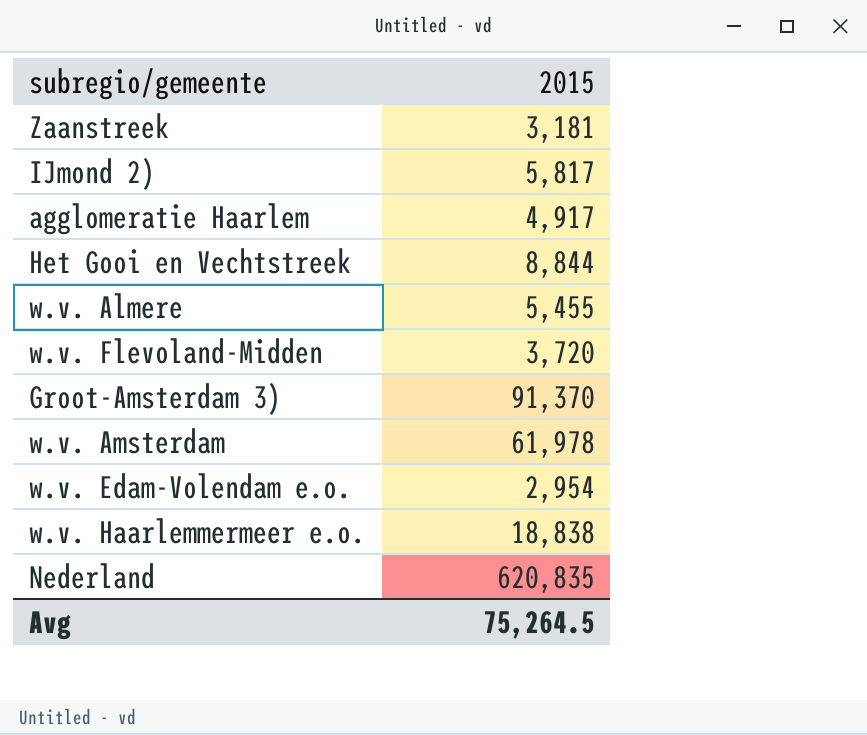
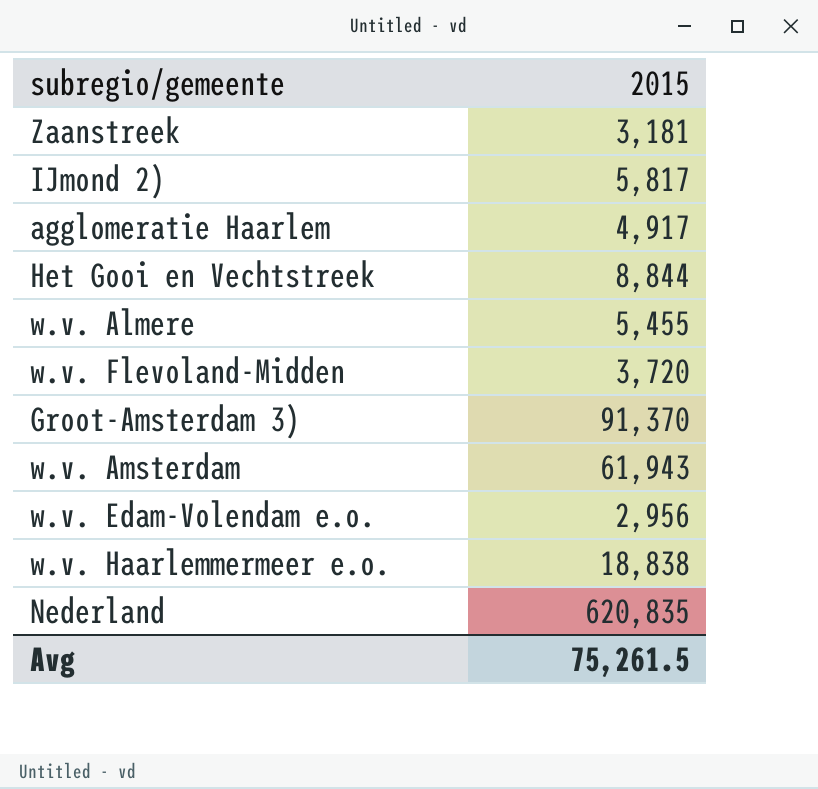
w.v. Amsterdam | 2015: 61,978 -> 61,943
w.v. Edam-Volendam e.o. | 2015: 2,954 -> 2,956
Avg | 2015: 75,264.5 -> 75,261.5

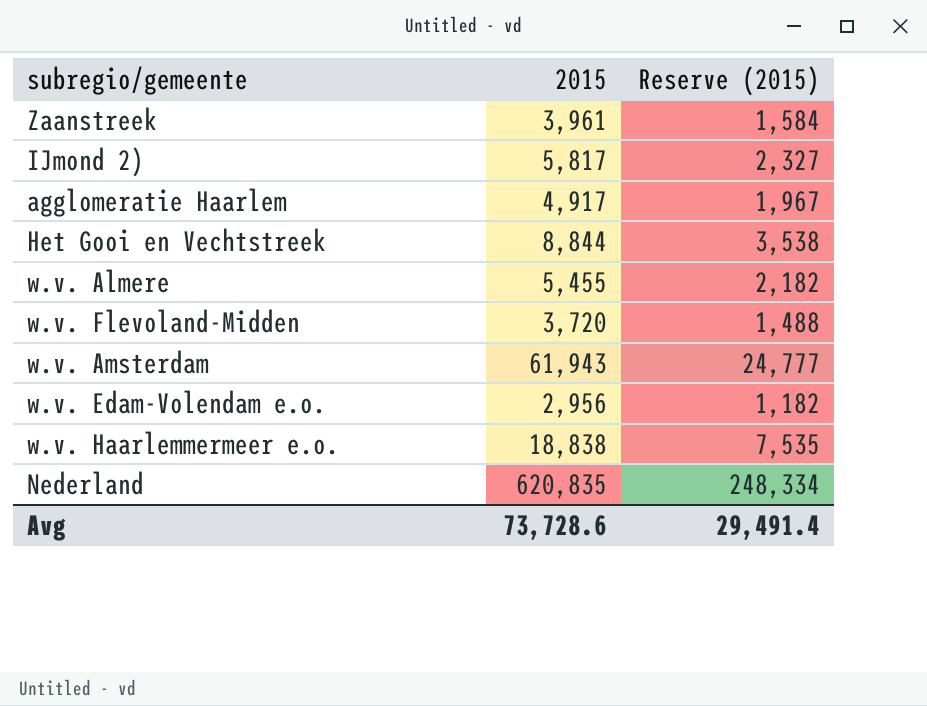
column Reserve (2015) | formula: none -> [2015] * 0.4
row Groot-Amsterdam 3): 91,370 -> none
Zaanstreek | 2015: 3,181 -> 3,961
Avg | 2015: 75,261.5 -> 73,728.6

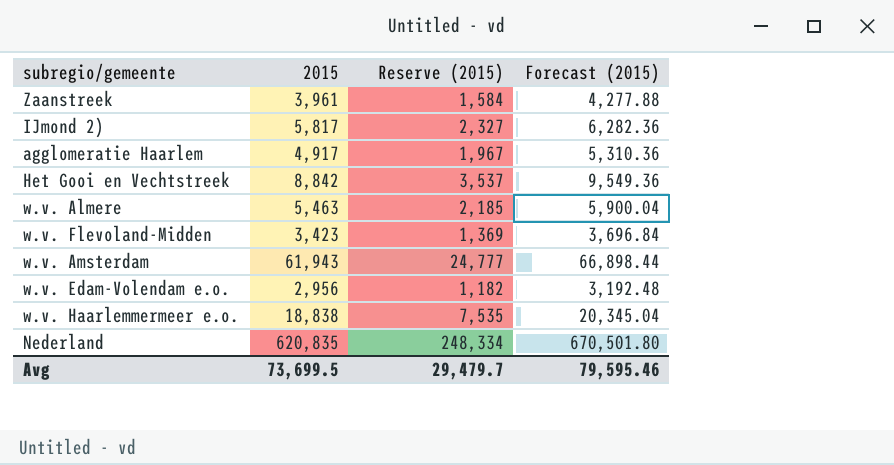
column Forecast (2015) | formula: none -> [2015] * 1.08
Het Gooi en Vechtstreek | 2015: 8,844 -> 8,842
Het Gooi en Vechtstreek | Reserve (2015): 3,538 -> 3,537
w.v. Almere | 2015: 5,455 -> 5,463
w.v. Almere | Reserve (2015): 2,182 -> 2,185
w.v. Flevoland-Midden | 2015: 3,720 -> 3,423
w.v. Flevoland-Midden | Reserve (2015): 1,488 -> 1,369
Avg | 2015: 73,728.6 -> 73,699.5
Avg | Reserve (2015): 29,491.4 -> 29,479.7

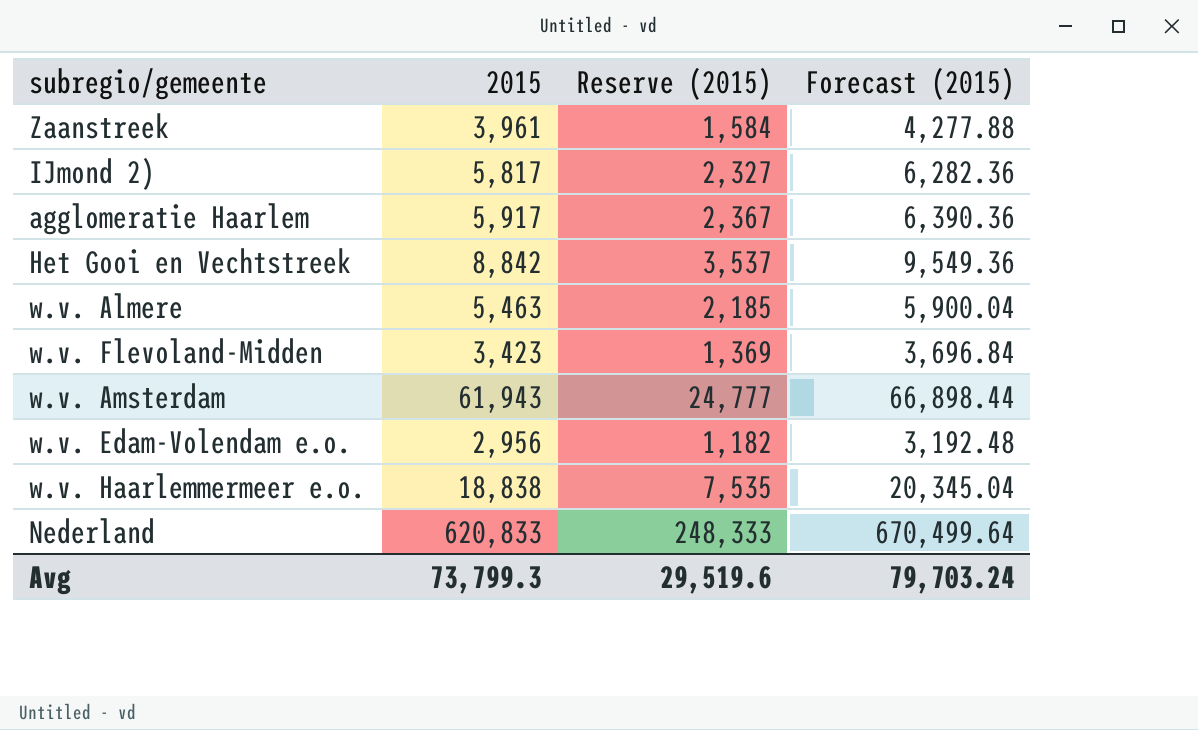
agglomeratie Haarlem | 2015: 4,917 -> 5,917
agglomeratie Haarlem | Reserve (2015): 1,967 -> 2,367
agglomeratie Haarlem | Forecast (2015): 5,310.36 -> 6,390.36
Nederland | 2015: 620,835 -> 620,833
Nederland | Reserve (2015): 248,334 -> 248,333
Nederland | Forecast (2015): 670,501.80 -> 670,499.64
Avg | 2015: 73,699.5 -> 73,799.3
Avg | Reserve (2015): 29,479.7 -> 29,519.6
Avg | Forecast (2015): 79,595.46 -> 79,703.24

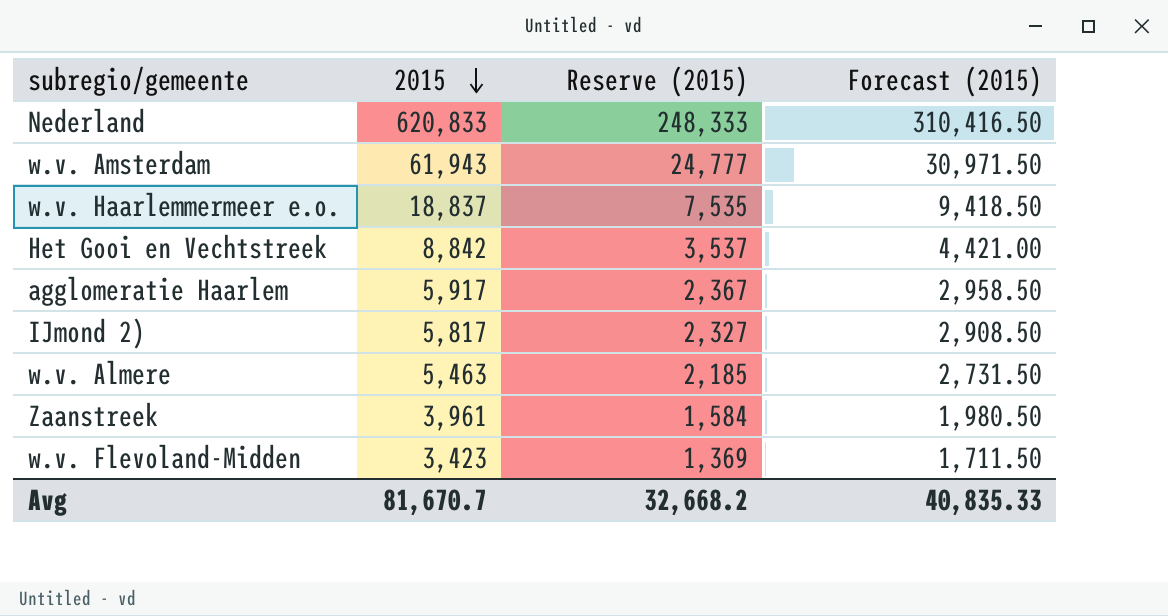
row order: none -> 2015 descending
column Forecast (2015) | formula: [2015] * 1.08 -> [2015] * 0.5
row w.v. Edam-Volendam e.o.: 2,956 | 1,182 | 3,192.48 -> none
w.v. Haarlemmermeer e.o. | 2015: 18,838 -> 18,837
Avg | 2015: 73,799.3 -> 81,670.7
Avg | Reserve (2015): 29,519.6 -> 32,668.2
Avg | Forecast (2015): 79,703.24 -> 40,835.33

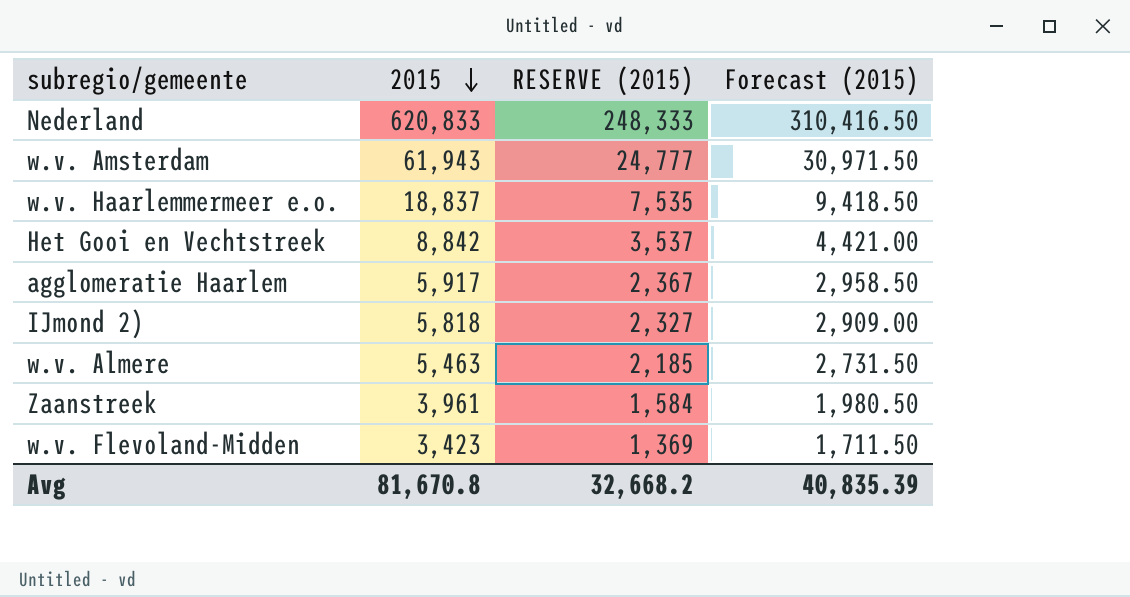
column name: Reserve (2015) -> RESERVE (2015)
IJmond 2) | 2015: 5,817 -> 5,818
IJmond 2) | Forecast (2015): 2,908.50 -> 2,909.00
Avg | 2015: 81,670.7 -> 81,670.8
Avg | Forecast (2015): 40,835.33 -> 40,835.39

